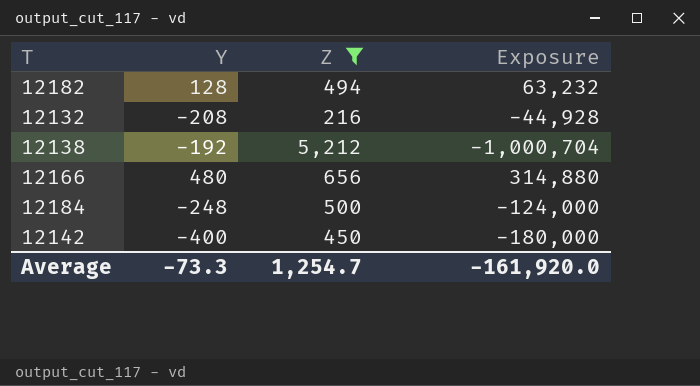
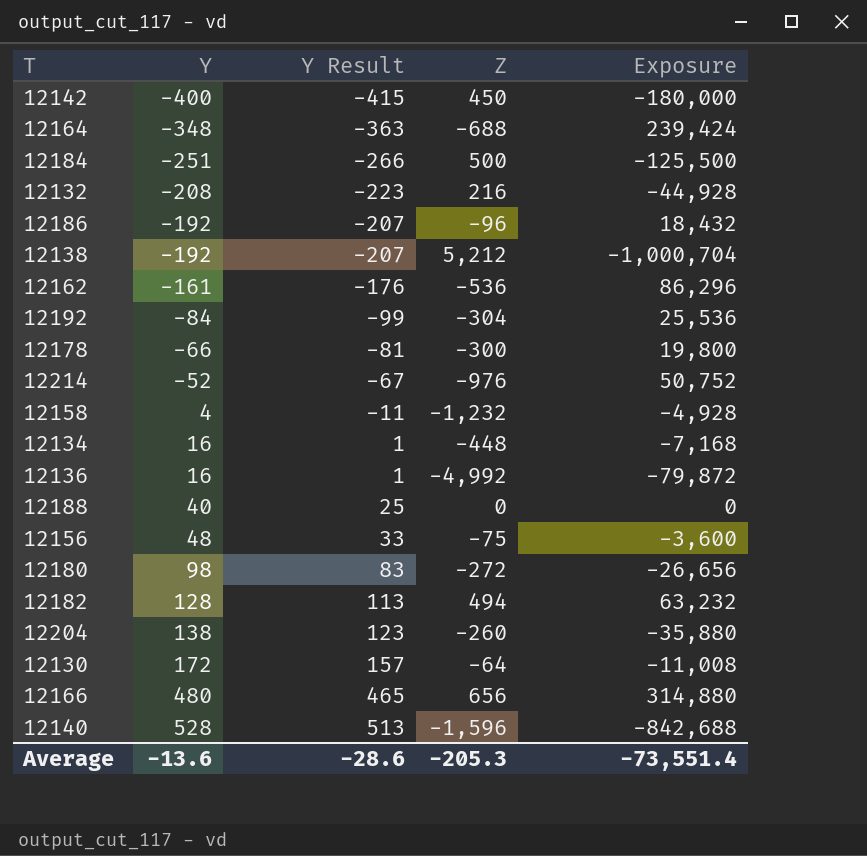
filter: Z >= 216 -> none
row order: none -> Y ascending
column Y Result | formula: none -> [Y] - 15
12184 | Y: -248 -> -251
12184 | Exposure: -124,000 -> -125,500
Average | Y: -73.3 -> -13.6
Average | Z: 1,254.7 -> -205.3
Average | Exposure: -161,920.0 -> -73,551.4

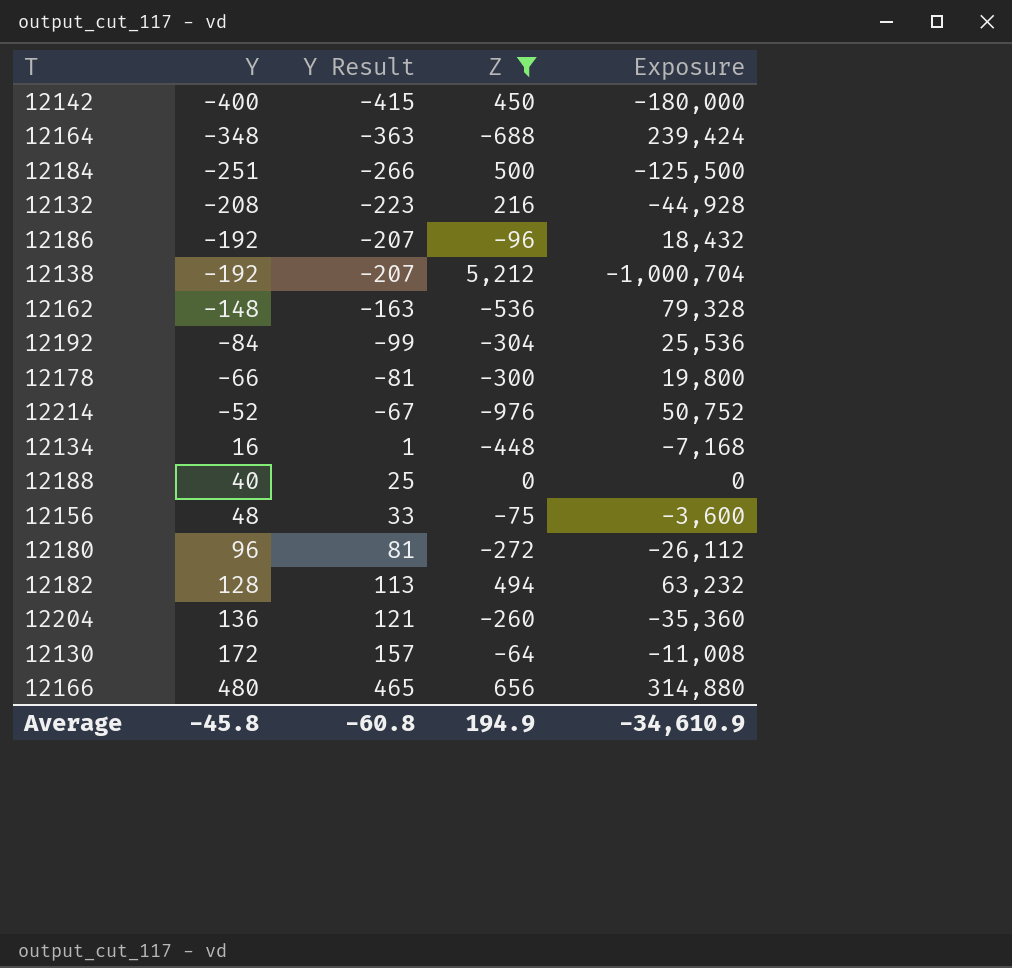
filter: none -> Z >= -976
12162 | Y: -161 -> -148
12162 | Y Result: -176 -> -163
12162 | Exposure: 86,296 -> 79,328
12180 | Y: 98 -> 96
12180 | Y Result: 83 -> 81
12180 | Exposure: -26,656 -> -26,112
12204 | Y: 138 -> 136
12204 | Y Result: 123 -> 121
12204 | Exposure: -35,880 -> -35,360
Average | Y: -13.6 -> -45.8
Average | Y Result: -28.6 -> -60.8
Average | Z: -205.3 -> 194.9
Average | Exposure: -73,551.4 -> -34,610.9

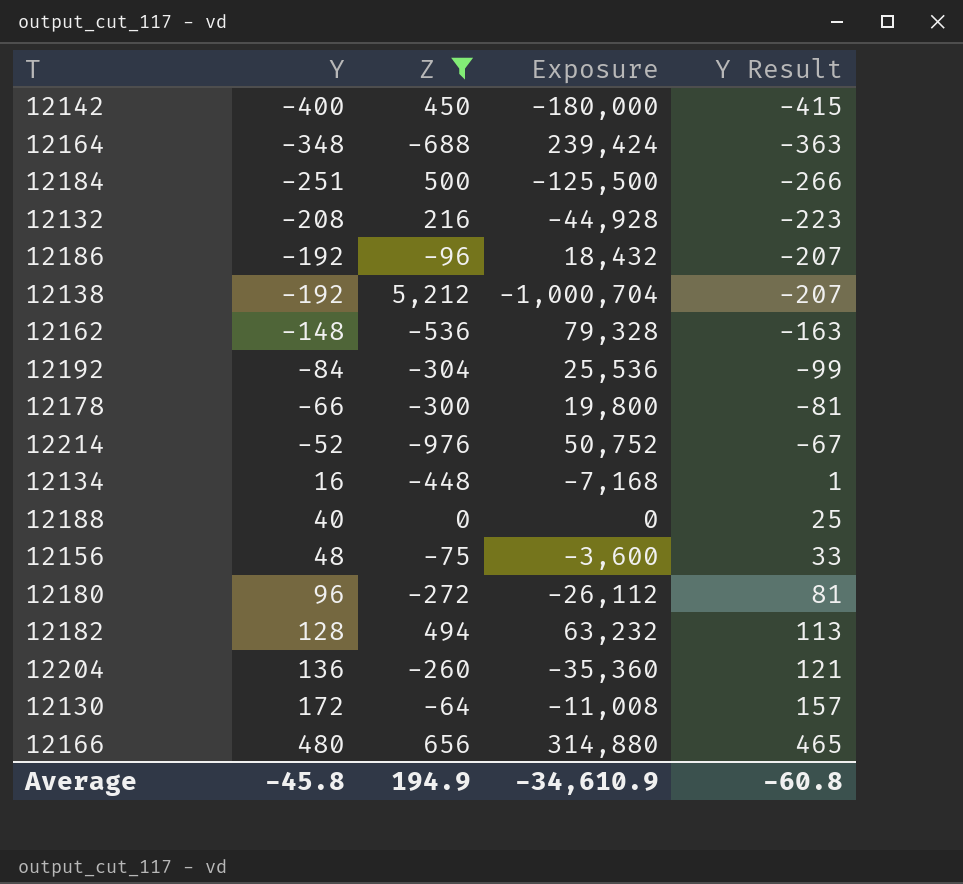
column Y Result | position: 3 -> 5

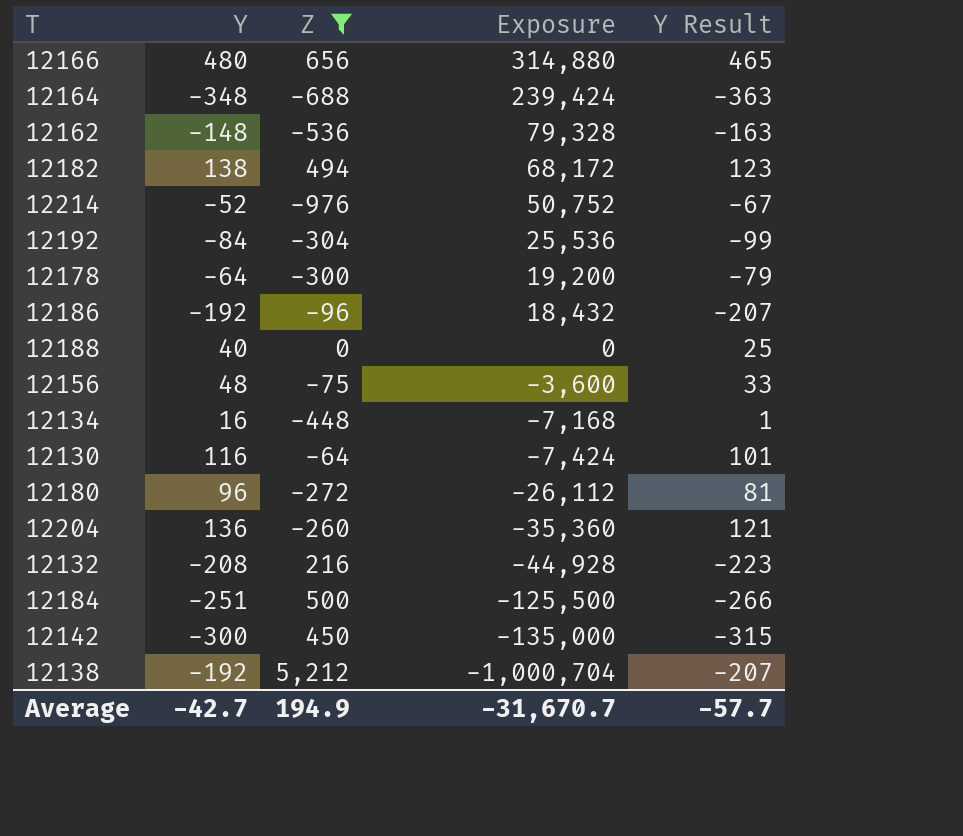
row order: Y ascending -> Exposure descending
12182 | Y: 128 -> 138
12182 | Exposure: 63,232 -> 68,172
12182 | Y Result: 113 -> 123
12178 | Y: -66 -> -64
12178 | Exposure: 19,800 -> 19,200
12178 | Y Result: -81 -> -79
12130 | Y: 172 -> 116
12130 | Exposure: -11,008 -> -7,424
12130 | Y Result: 157 -> 101
12142 | Y: -400 -> -300
12142 | Exposure: -180,000 -> -135,000
12142 | Y Result: -415 -> -315
Average | Y: -45.8 -> -42.7
Average | Exposure: -34,610.9 -> -31,670.7
Average | Y Result: -60.8 -> -57.7

